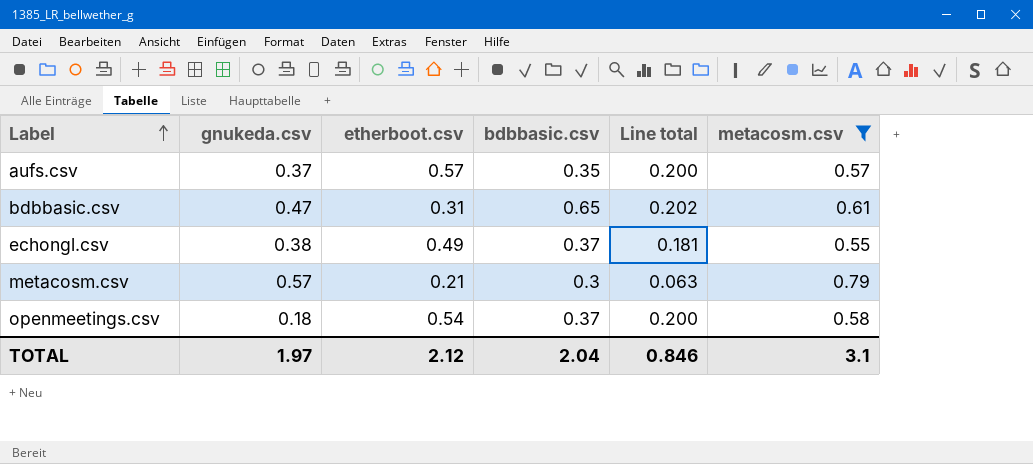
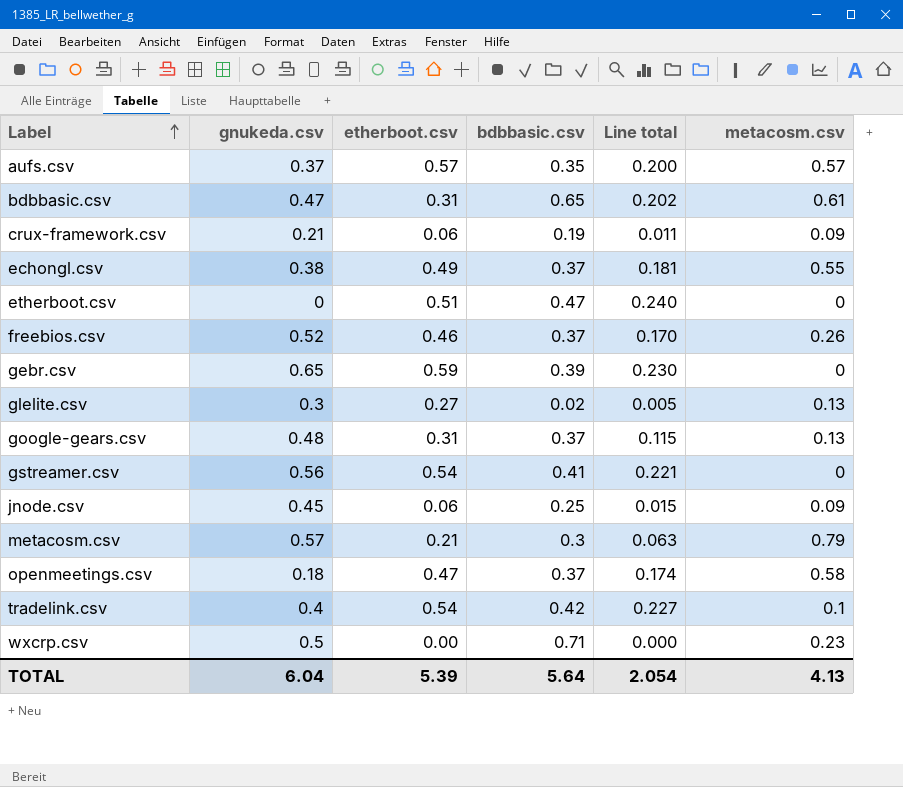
filter: metacosm.csv >= 0.55 -> none
openmeetings.csv | etherboot.csv: 0.54 -> 0.47
openmeetings.csv | Line total: 0.200 -> 0.174
TOTAL | gnukeda.csv: 1.97 -> 6.04
TOTAL | etherboot.csv: 2.12 -> 5.39
TOTAL | bdbbasic.csv: 2.04 -> 5.64
TOTAL | Line total: 0.846 -> 2.054
TOTAL | metacosm.csv: 3.1 -> 4.13

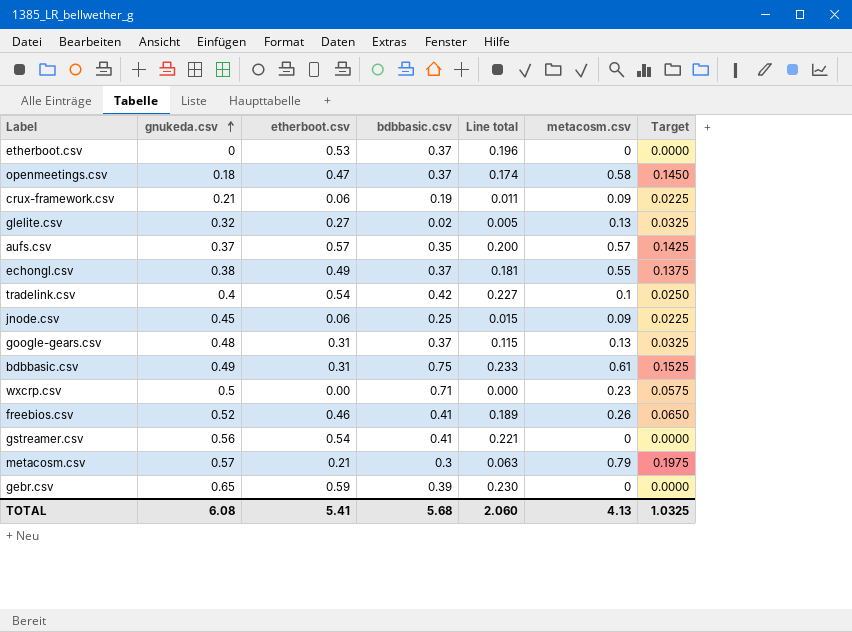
row order: Label ascending -> gnukeda.csv ascending
column Target | formula: none -> [metacosm.csv] * 0.25
etherboot.csv | etherboot.csv: 0.51 -> 0.53
etherboot.csv | bdbbasic.csv: 0.47 -> 0.37
etherboot.csv | Line total: 0.240 -> 0.196
glelite.csv | gnukeda.csv: 0.3 -> 0.32
bdbbasic.csv | gnukeda.csv: 0.47 -> 0.49
bdbbasic.csv | bdbbasic.csv: 0.65 -> 0.75
bdbbasic.csv | Line total: 0.202 -> 0.233
freebios.csv | bdbbasic.csv: 0.37 -> 0.41
freebios.csv | Line total: 0.170 -> 0.189
TOTAL | gnukeda.csv: 6.04 -> 6.08
TOTAL | etherboot.csv: 5.39 -> 5.41
TOTAL | bdbbasic.csv: 5.64 -> 5.68
TOTAL | Line total: 2.054 -> 2.060

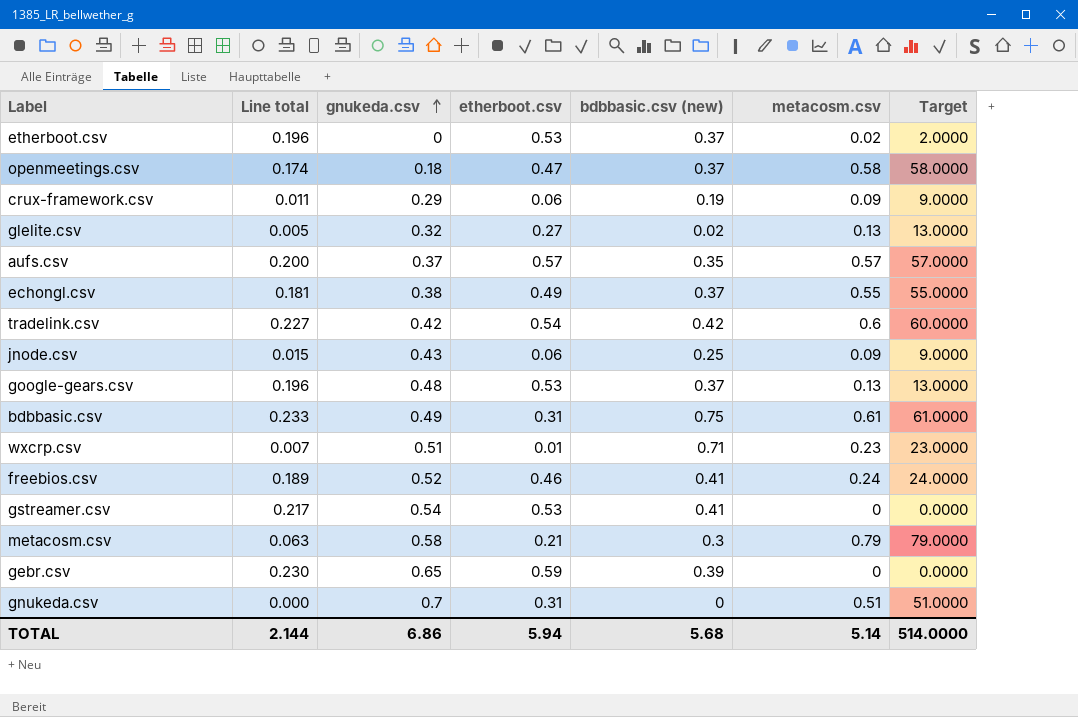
column Line total | position: 5 -> 2
column name: bdbbasic.csv -> bdbbasic.csv (new)
column Target | formula: [metacosm.csv] * 0.25 -> [metacosm.csv] * 100
etherboot.csv | metacosm.csv: 0 -> 0.02
crux-framework.csv | gnukeda.csv: 0.21 -> 0.29
tradelink.csv | gnukeda.csv: 0.4 -> 0.42
tradelink.csv | metacosm.csv: 0.1 -> 0.6
jnode.csv | gnukeda.csv: 0.45 -> 0.43
google-gears.csv | Line total: 0.115 -> 0.196
google-gears.csv | etherboot.csv: 0.31 -> 0.53
wxcrp.csv | Line total: 0.000 -> 0.007
wxcrp.csv | gnukeda.csv: 0.5 -> 0.51
wxcrp.csv | etherboot.csv: 0.00 -> 0.01
freebios.csv | metacosm.csv: 0.26 -> 0.24
gstreamer.csv | Line total: 0.221 -> 0.217
gstreamer.csv | gnukeda.csv: 0.56 -> 0.54
gstreamer.csv | etherboot.csv: 0.54 -> 0.53
metacosm.csv | gnukeda.csv: 0.57 -> 0.58
row gnukeda.csv: none -> 0.000 | 0.7 | 0.31 | 0 | 0.51 | 51.0000
TOTAL | Line total: 2.060 -> 2.144
TOTAL | gnukeda.csv: 6.08 -> 6.86
TOTAL | etherboot.csv: 5.41 -> 5.94
TOTAL | metacosm.csv: 4.13 -> 5.14
TOTAL | Target: 1.0325 -> 514.0000

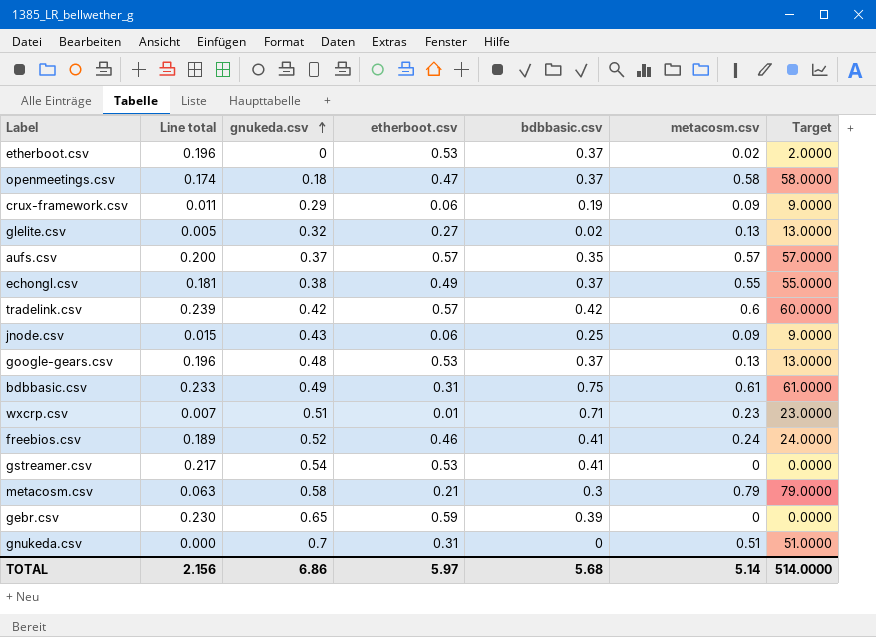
column name: bdbbasic.csv (new) -> bdbbasic.csv
tradelink.csv | Line total: 0.227 -> 0.239
tradelink.csv | etherboot.csv: 0.54 -> 0.57
TOTAL | Line total: 2.144 -> 2.156
TOTAL | etherboot.csv: 5.94 -> 5.97

